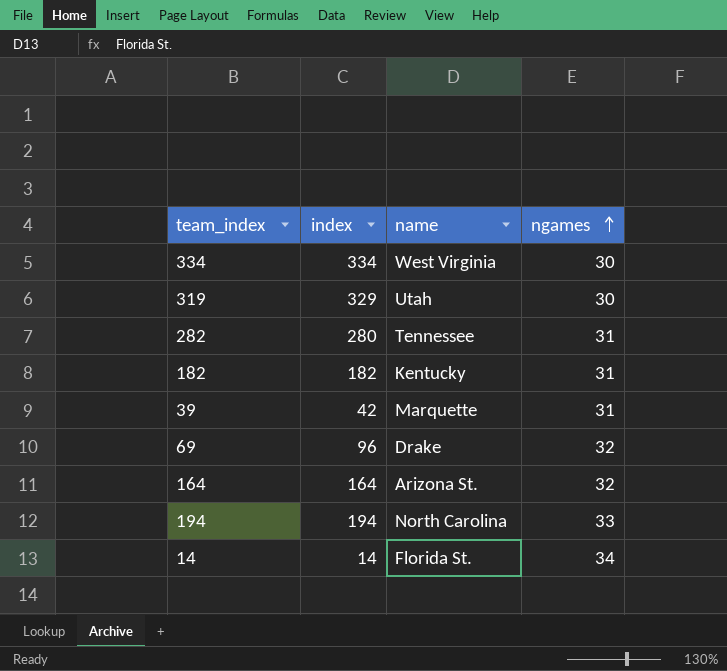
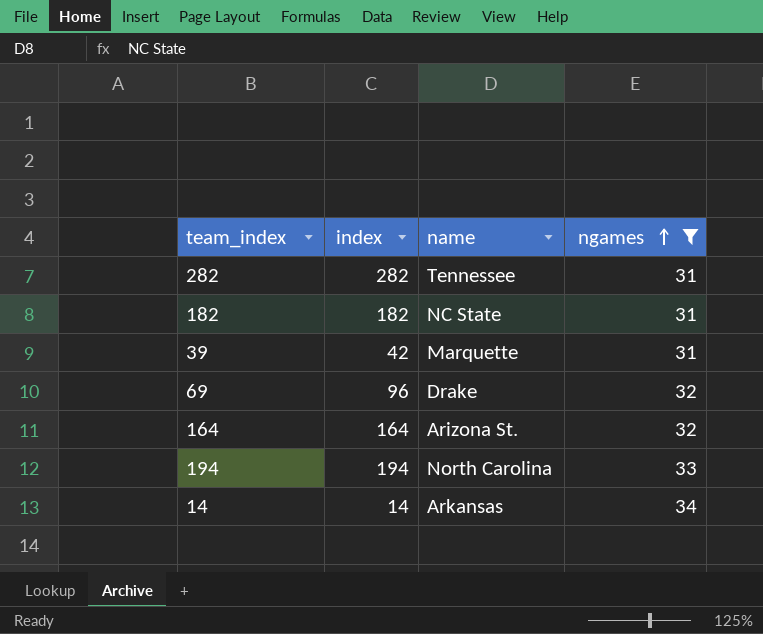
filter: none -> ngames != 30
282 | index: 280 -> 282
182 | name: Kentucky -> NC State
14 | name: Florida St. -> Arkansas

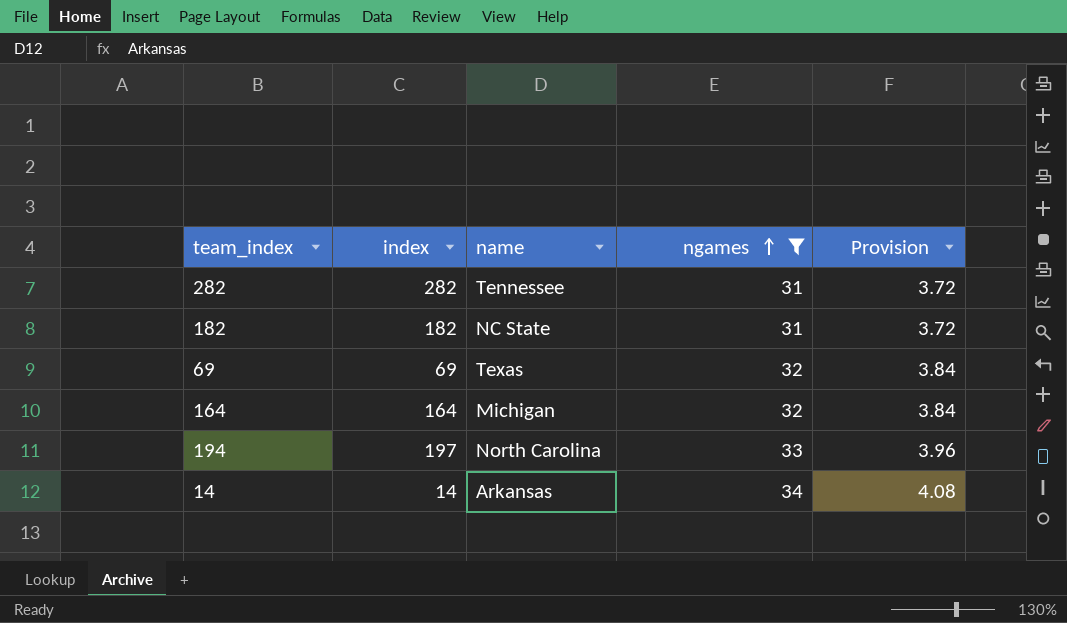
column Provision | formula: none -> [ngames] * 0.12
row 39: 42 | Marquette | 31 -> none
69 | index: 96 -> 69
69 | name: Drake -> Texas
164 | name: Arizona St. -> Michigan
194 | index: 194 -> 197

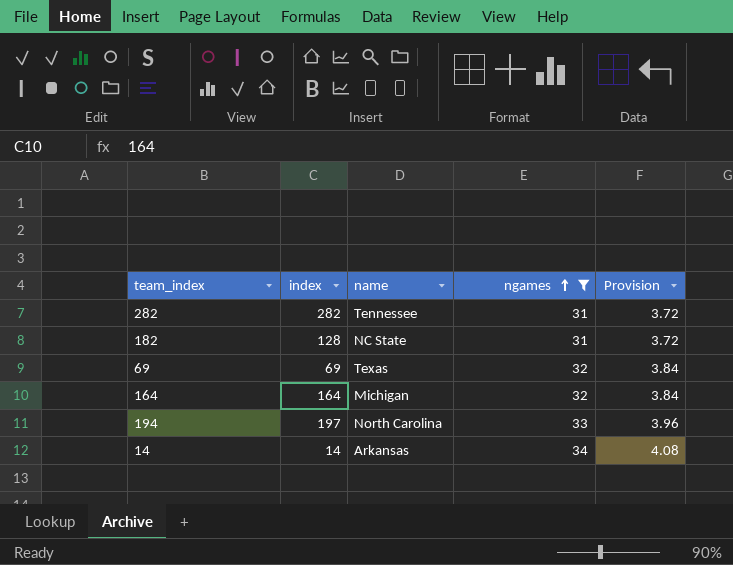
182 | index: 182 -> 128

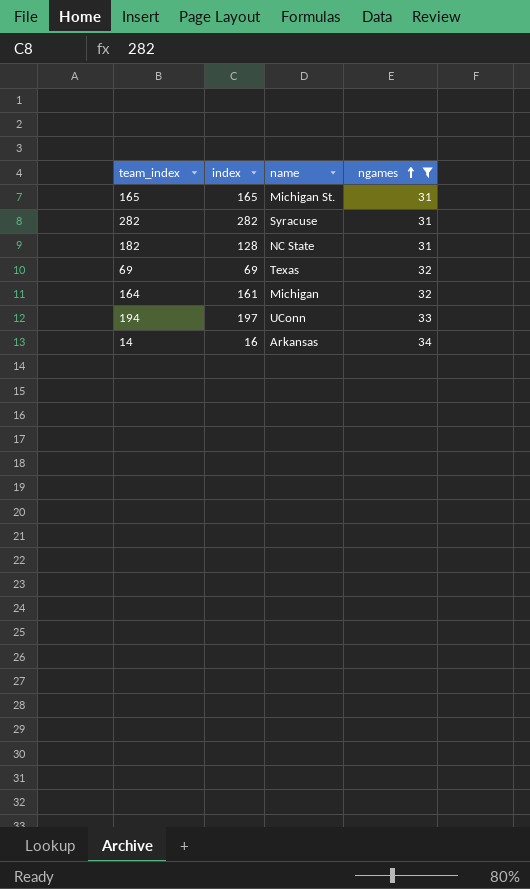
column Provision | formula: [ngames] * 0.12 -> none
row 165: none -> 165 | Michigan St. | 31
282 | name: Tennessee -> Syracuse
164 | index: 164 -> 161
194 | name: North Carolina -> UConn
14 | index: 14 -> 16

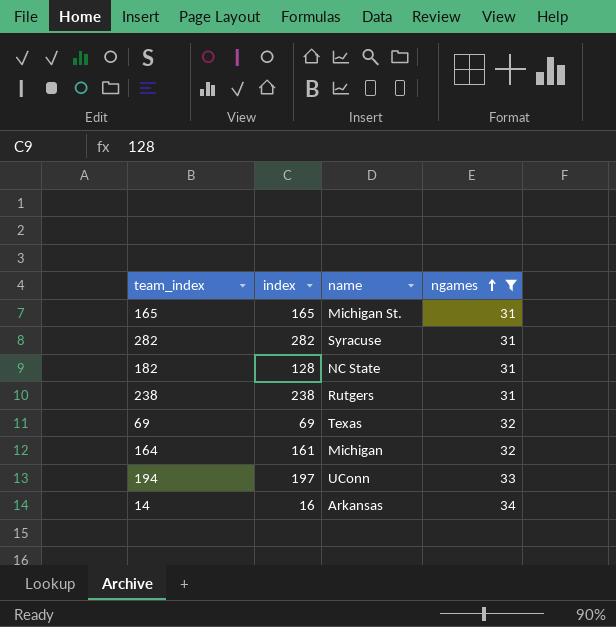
row 238: none -> 238 | Rutgers | 31

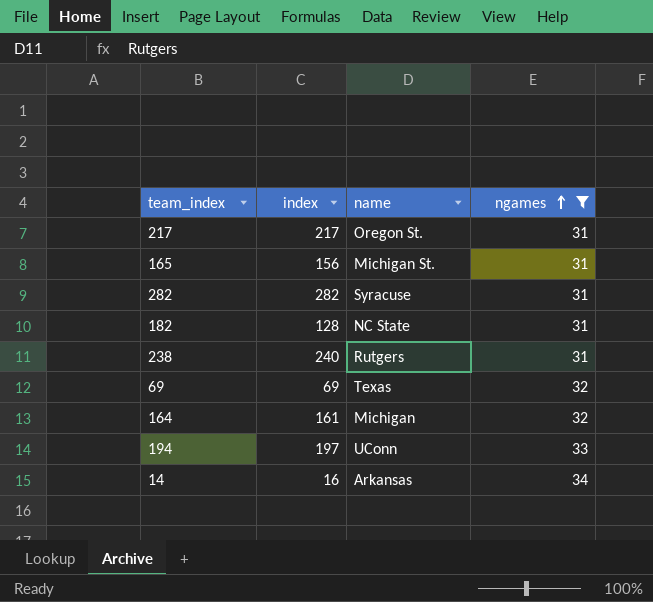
row 217: none -> 217 | Oregon St. | 31
165 | index: 165 -> 156
238 | index: 238 -> 240

